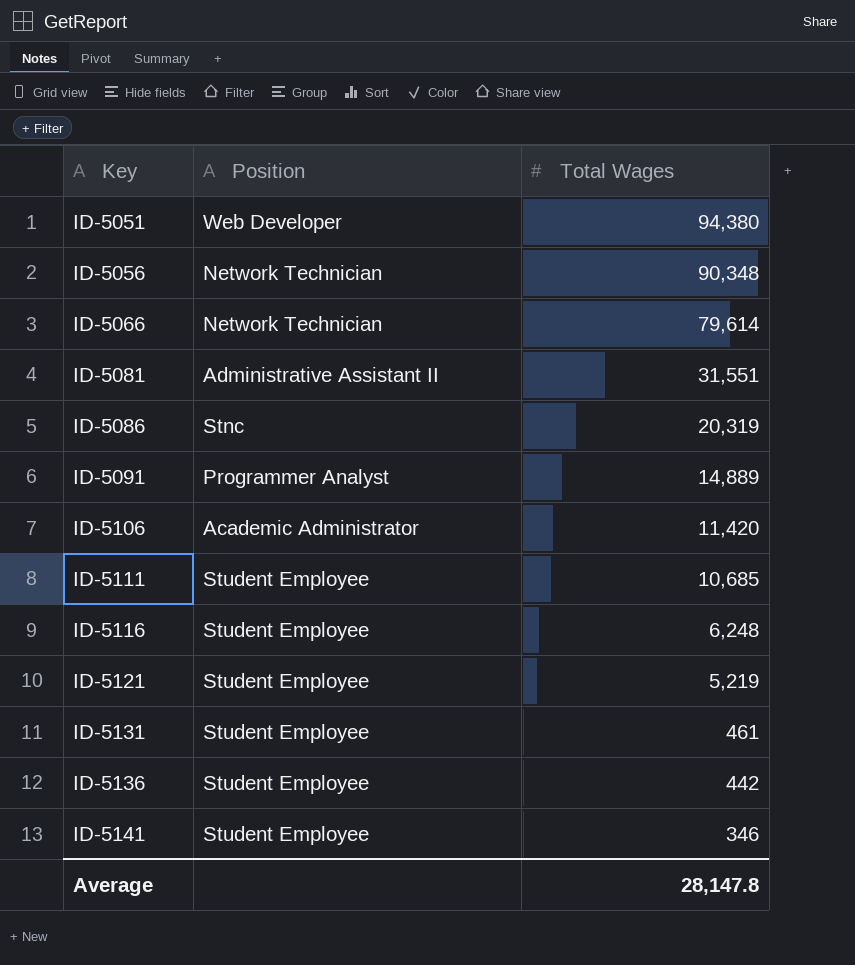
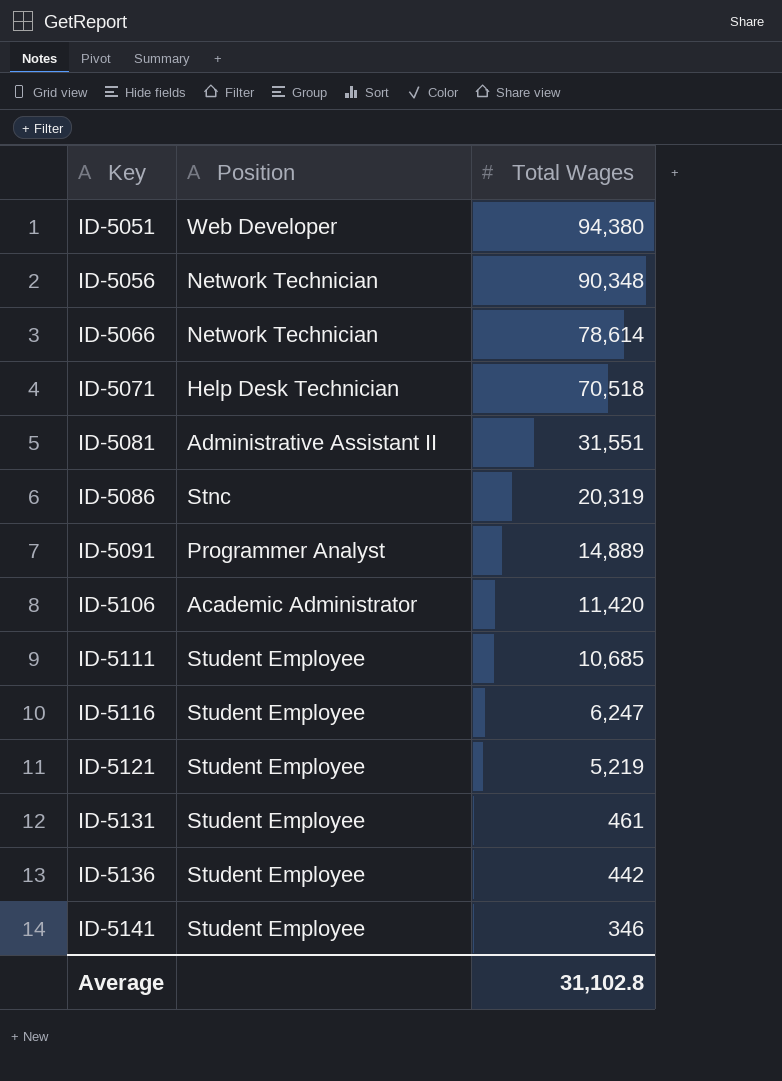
ID-5066 | Total Wages: 79,614 -> 78,614
row ID-5071: none -> Help Desk Technician | 70,518
ID-5116 | Total Wages: 6,248 -> 6,247
Average | Total Wages: 28,147.8 -> 31,102.8

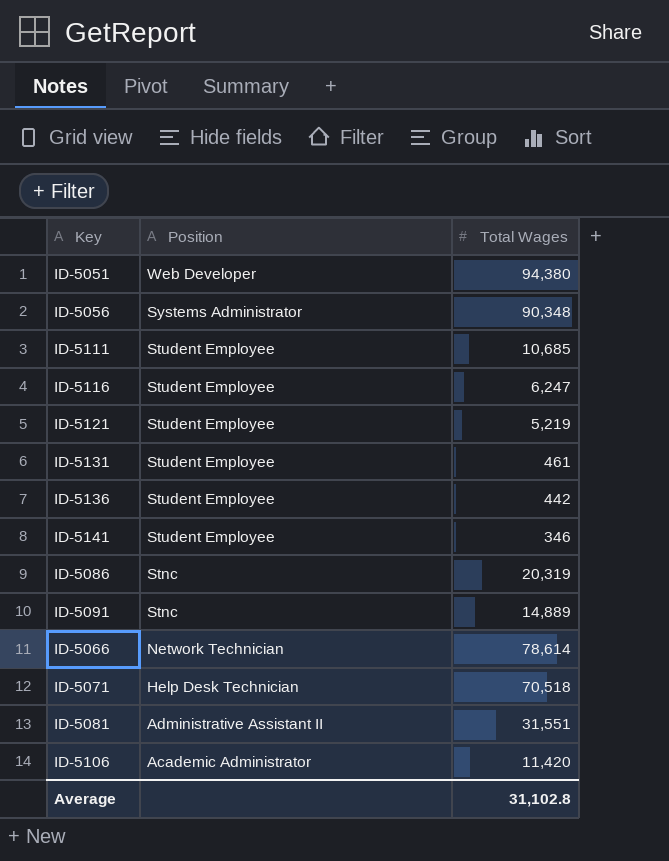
row order: Key ascending -> Position descending
ID-5056 | Position: Network Technician -> Systems Administrator
ID-5091 | Position: Programmer Analyst -> Stnc

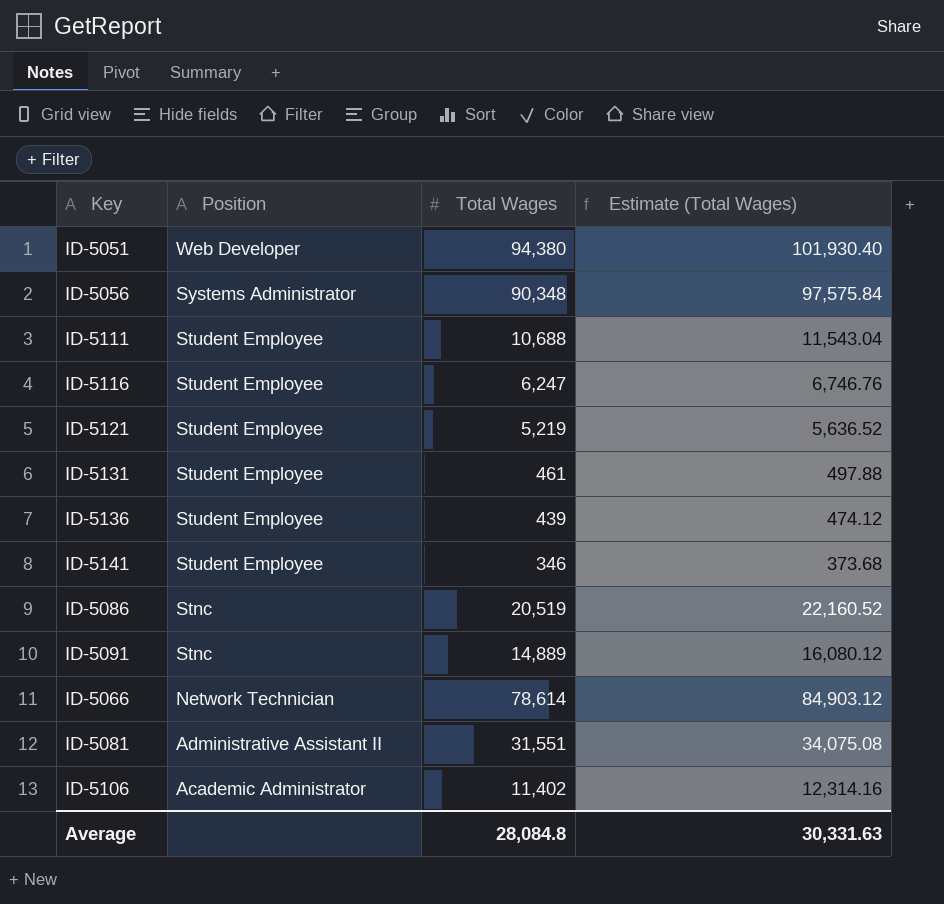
column Estimate (Total Wages) | formula: none -> [Total Wages] * 1.08
row ID-5071: Help Desk Technician | 70,518 -> none
ID-5111 | Total Wages: 10,685 -> 10,688
ID-5136 | Total Wages: 442 -> 439
ID-5086 | Total Wages: 20,319 -> 20,519
ID-5106 | Total Wages: 11,420 -> 11,402
Average | Total Wages: 31,102.8 -> 28,084.8

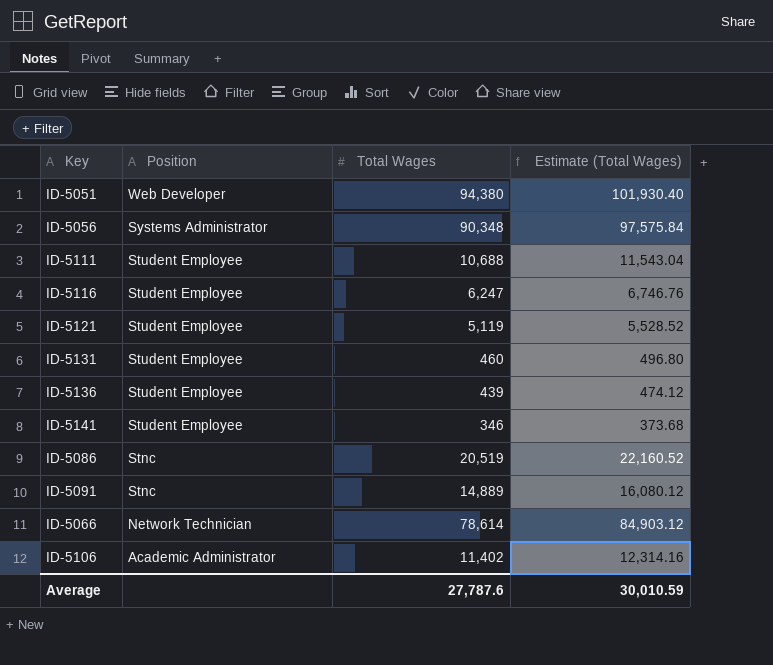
row ID-5081: Administrative Assistant II | 31,551 | 34,075.08 -> none
ID-5121 | Total Wages: 5,219 -> 5,119
ID-5121 | Estimate (Total Wages): 5,636.52 -> 5,528.52
ID-5131 | Total Wages: 461 -> 460
ID-5131 | Estimate (Total Wages): 497.88 -> 496.80
Average | Total Wages: 28,084.8 -> 27,787.6
Average | Estimate (Total Wages): 30,331.63 -> 30,010.59

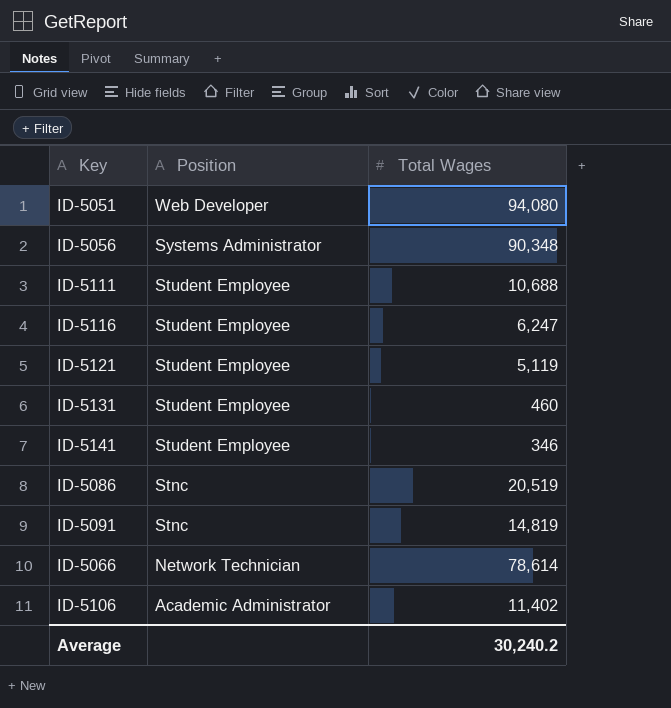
column Estimate (Total Wages) | formula: [Total Wages] * 1.08 -> none
row ID-5136: Student Employee | 439 | 474.12 -> none
ID-5051 | Total Wages: 94,380 -> 94,080
ID-5091 | Total Wages: 14,889 -> 14,819
Average | Total Wages: 27,787.6 -> 30,240.2

